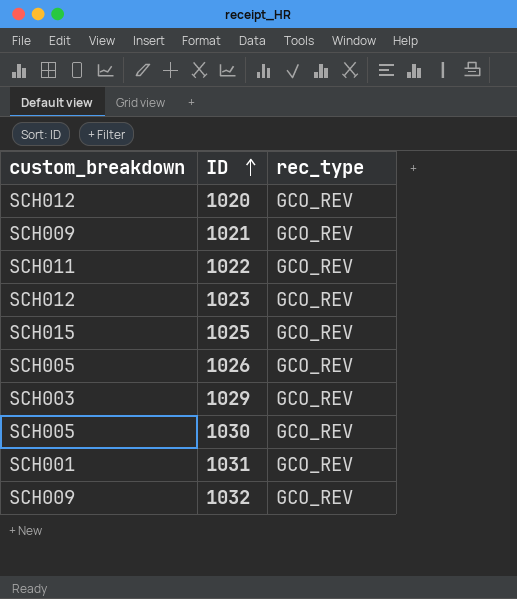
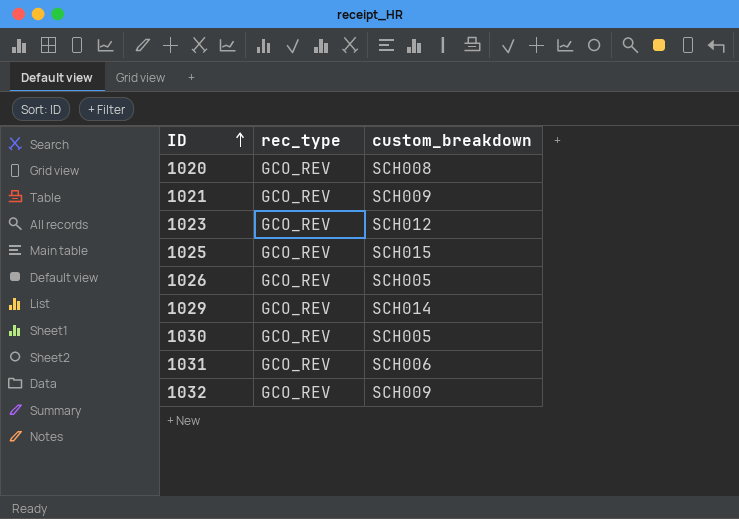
column custom_breakdown | position: 1 -> 3
row 1022: SCH011 | GCO_REV -> none
1020 | custom_breakdown: SCH012 -> SCH008
1029 | custom_breakdown: SCH003 -> SCH014
1031 | custom_breakdown: SCH001 -> SCH006

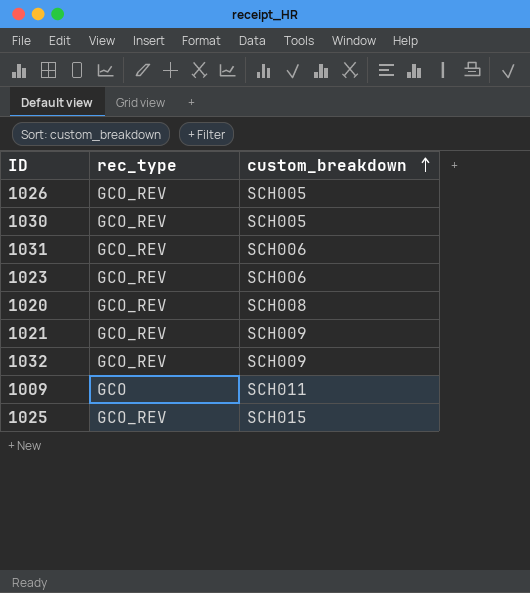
row order: ID ascending -> custom_breakdown ascending
row 1029: GCO_REV | SCH014 -> none
1023 | custom_breakdown: SCH012 -> SCH006
row 1009: none -> GCO | SCH011

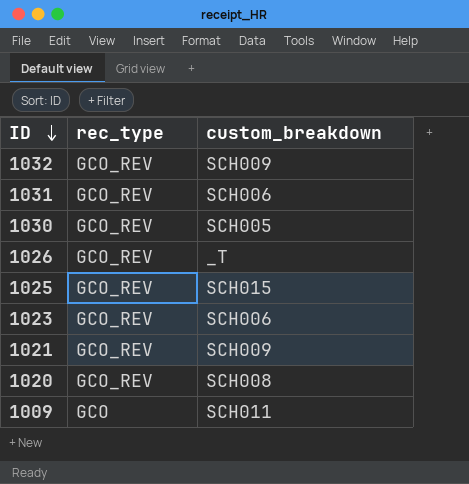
row order: custom_breakdown ascending -> ID descending
1026 | custom_breakdown: SCH005 -> _T

